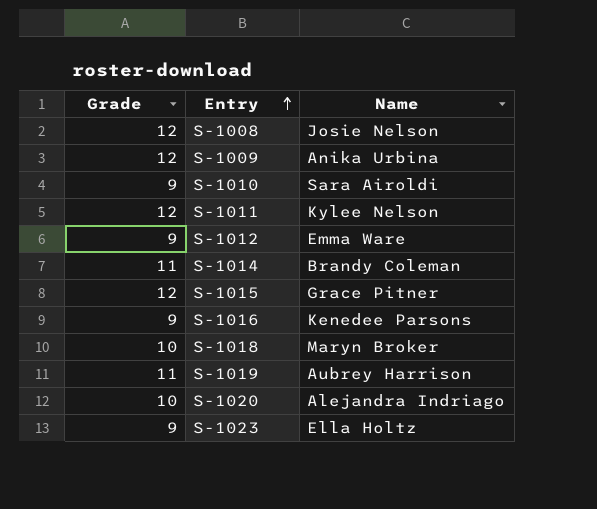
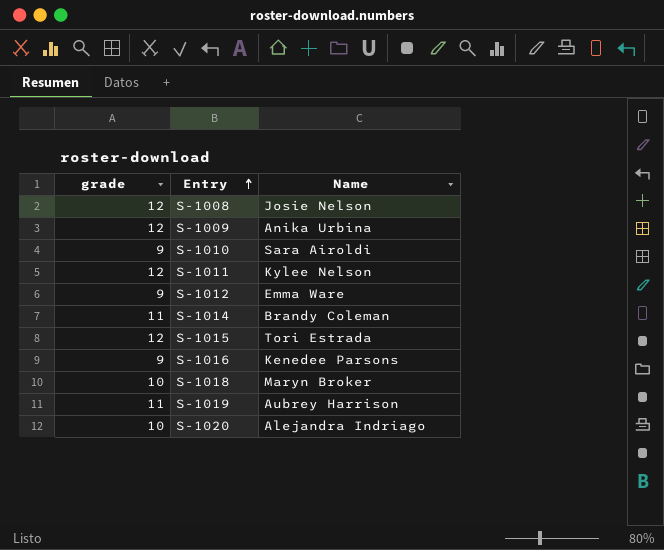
column name: Grade -> grade
row S-1023: 9 | Ella Holtz -> none
S-1015 | Name: Grace Pitner -> Tori Estrada

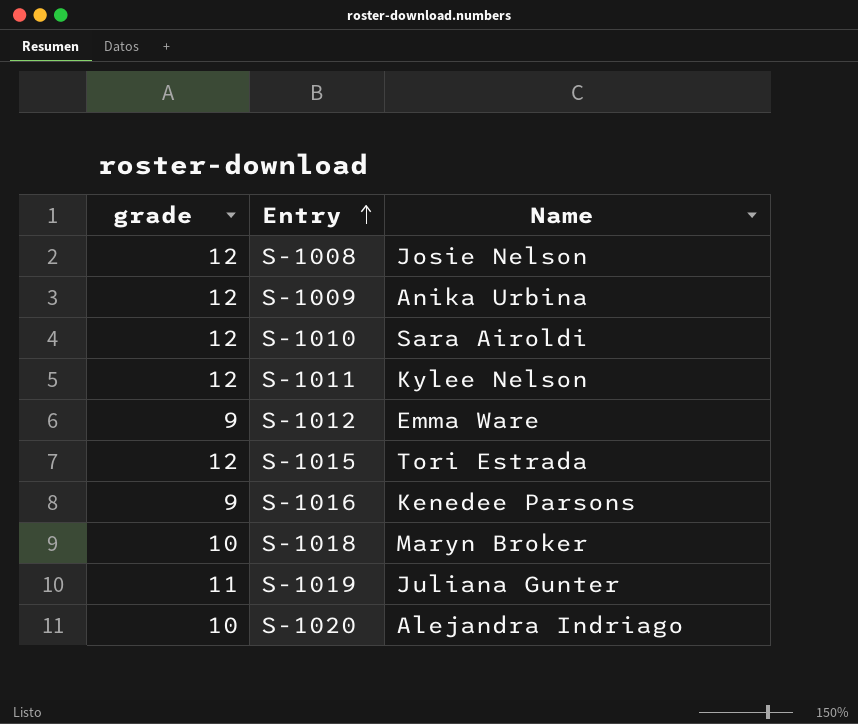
row S-1014: 11 | Brandy Coleman -> none
S-1010 | grade: 9 -> 12
S-1019 | Name: Aubrey Harrison -> Juliana Gunter

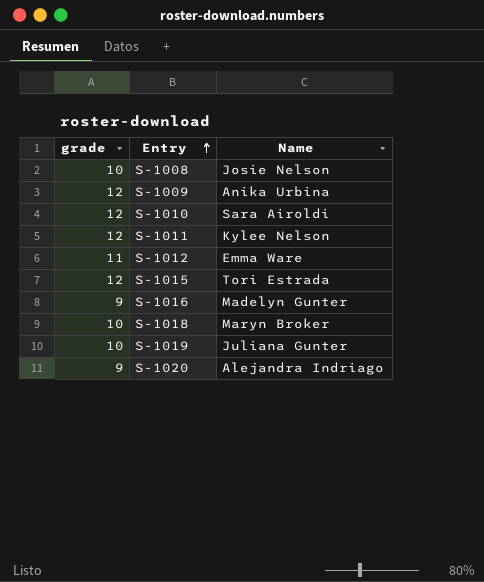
S-1008 | grade: 12 -> 10
S-1012 | grade: 9 -> 11
S-1016 | Name: Kenedee Parsons -> Madelyn Gunter
S-1019 | grade: 11 -> 10
S-1020 | grade: 10 -> 9

